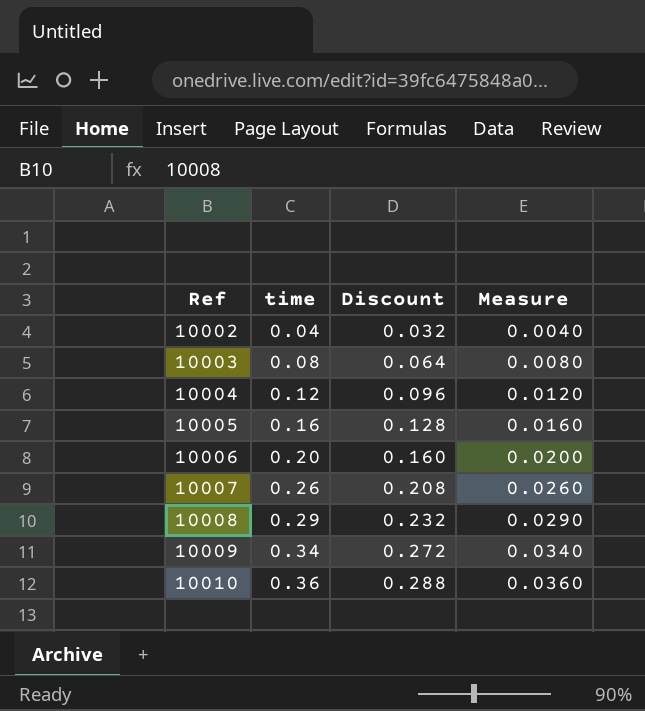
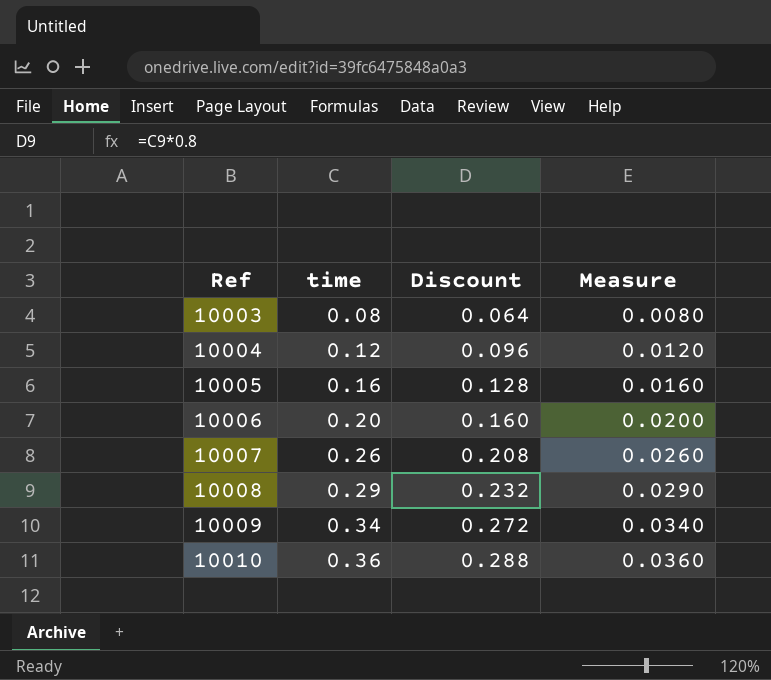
row 10002: 0.04 | 0.032 | 0.0040 -> none

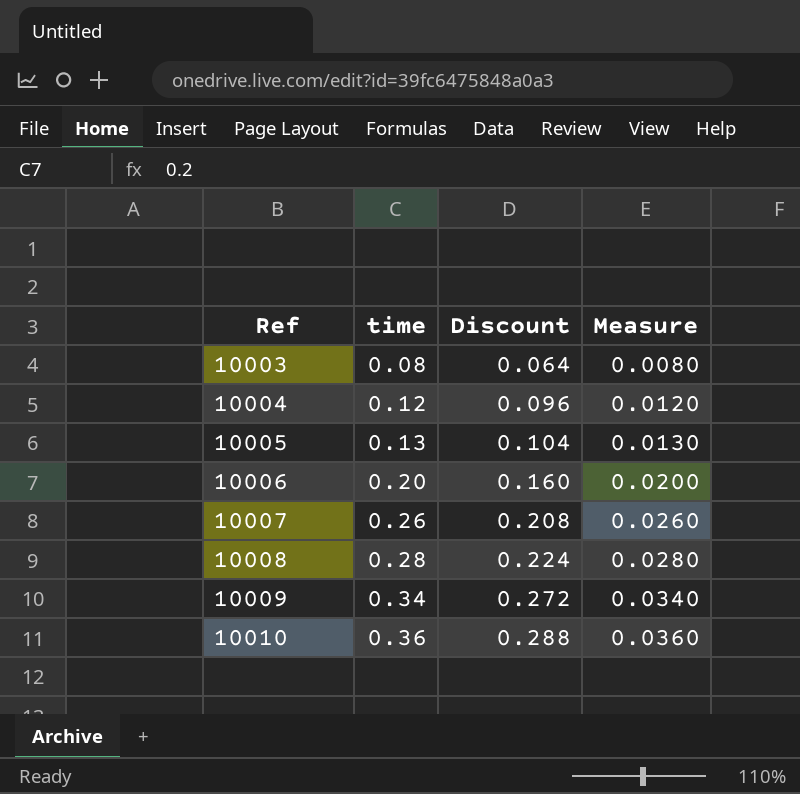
10005 | time: 0.16 -> 0.13
10005 | Discount: 0.128 -> 0.104
10005 | Measure: 0.0160 -> 0.0130
10008 | time: 0.29 -> 0.28
10008 | Discount: 0.232 -> 0.224
10008 | Measure: 0.0290 -> 0.0280

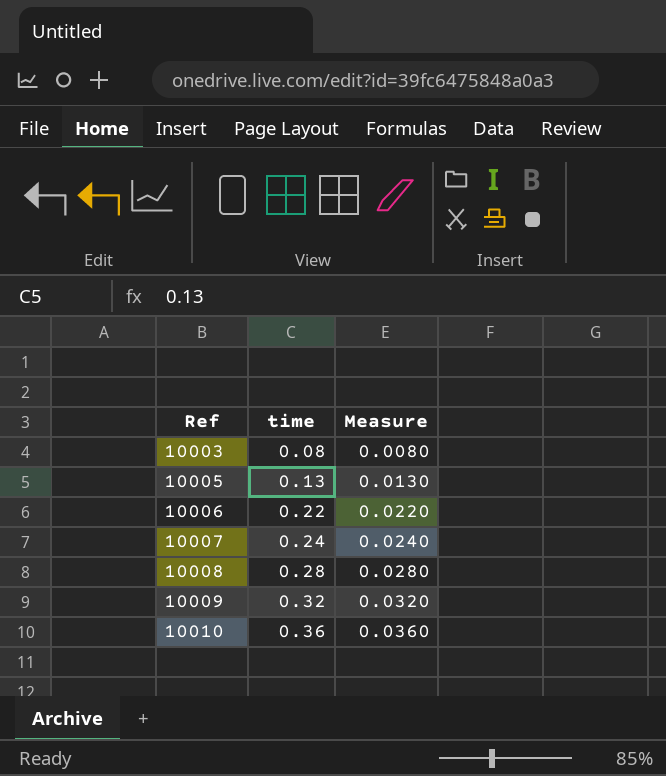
column Discount | formula: [time] * 0.8 -> none
row 10004: 0.12 | 0.096 | 0.0120 -> none
10006 | time: 0.20 -> 0.22
10006 | Measure: 0.0200 -> 0.0220
10007 | time: 0.26 -> 0.24
10007 | Measure: 0.0260 -> 0.0240
10009 | time: 0.34 -> 0.32
10009 | Measure: 0.0340 -> 0.0320

